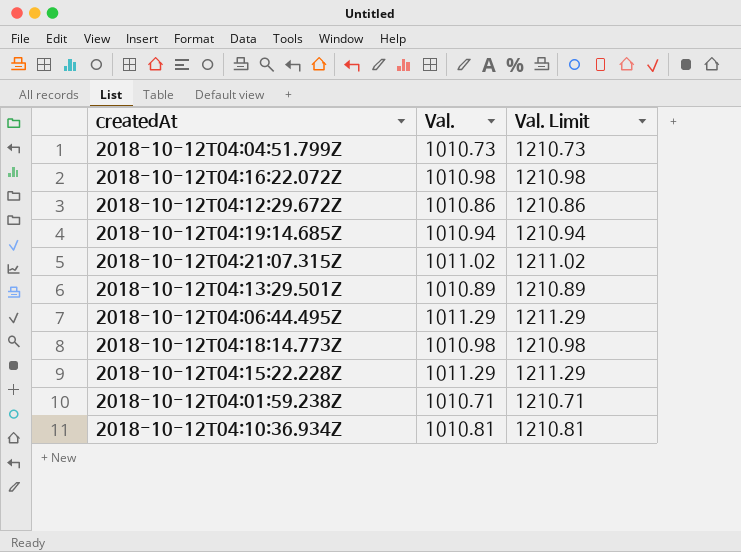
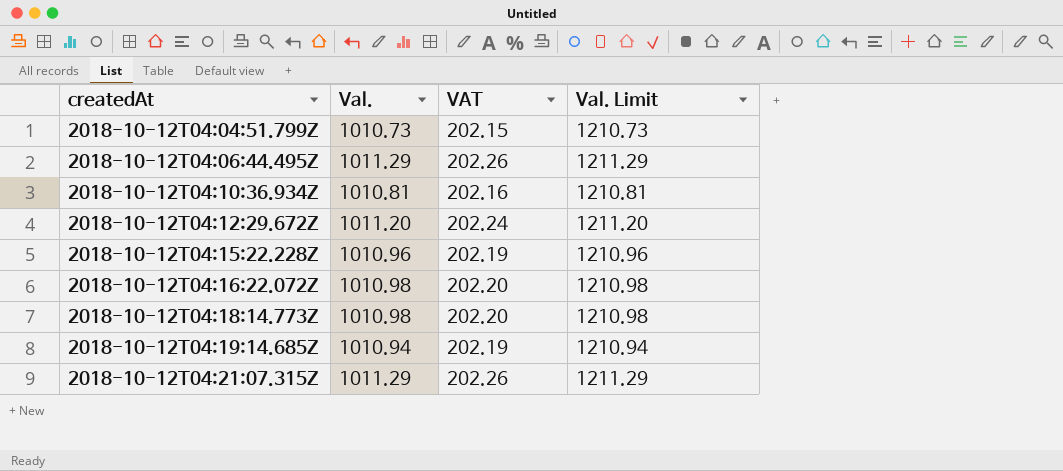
row order: none -> createdAt ascending
column VAT | formula: none -> [Val.] * 0.2
row 2018-10-12T04:13:29.501Z: 1010.89 | 1210.89 -> none
row 2018-10-12T04:01:59.238Z: 1010.71 | 1210.71 -> none
2018-10-12T04:12:29.672Z | Val.: 1010.86 -> 1011.20
2018-10-12T04:12:29.672Z | Val. Limit: 1210.86 -> 1211.20
2018-10-12T04:15:22.228Z | Val.: 1011.29 -> 1010.96
2018-10-12T04:15:22.228Z | Val. Limit: 1211.29 -> 1210.96
2018-10-12T04:21:07.315Z | Val.: 1011.02 -> 1011.29
2018-10-12T04:21:07.315Z | Val. Limit: 1211.02 -> 1211.29

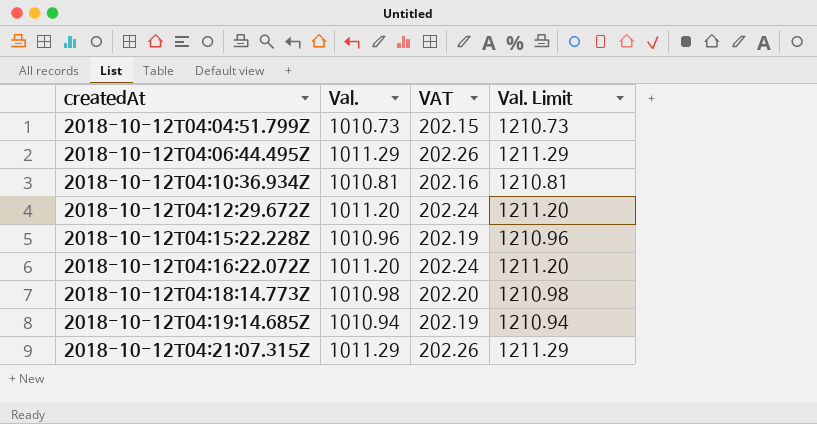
2018-10-12T04:16:22.072Z | Val.: 1010.98 -> 1011.20
2018-10-12T04:16:22.072Z | VAT: 202.20 -> 202.24
2018-10-12T04:16:22.072Z | Val. Limit: 1210.98 -> 1211.20

